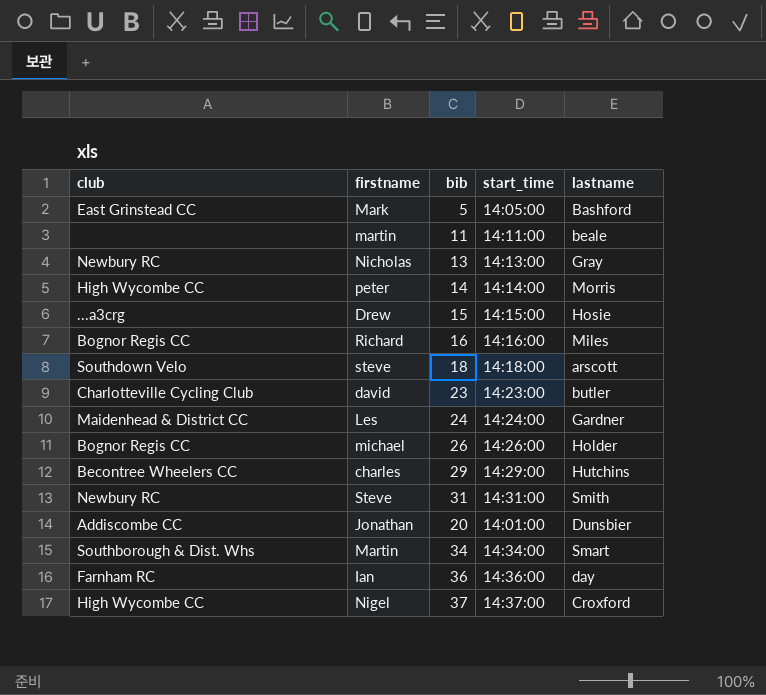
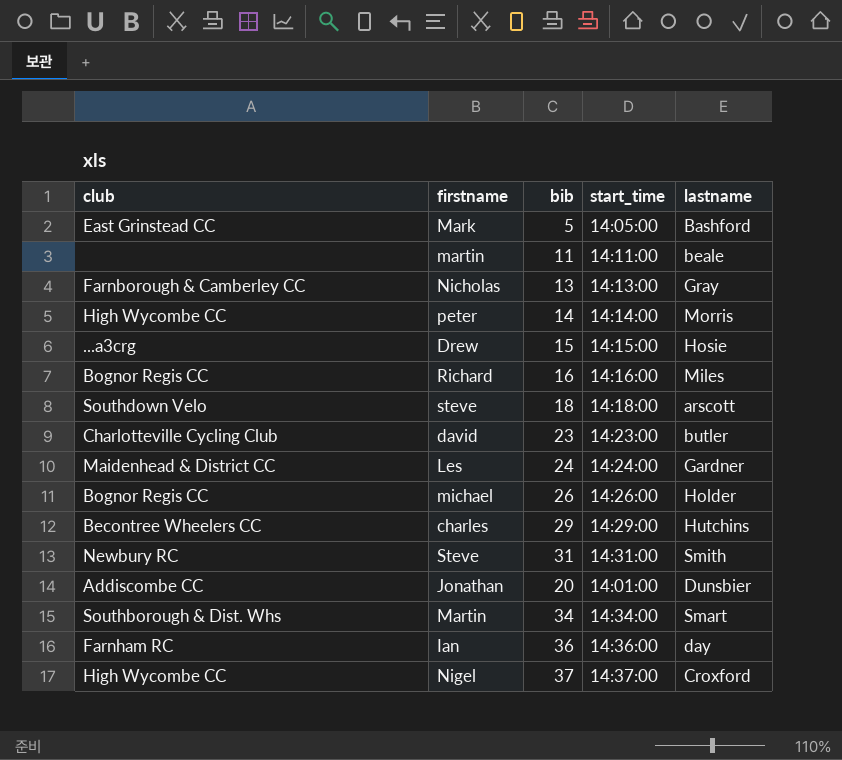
Nicholas | club: Newbury RC -> Farnborough & Camberley CC

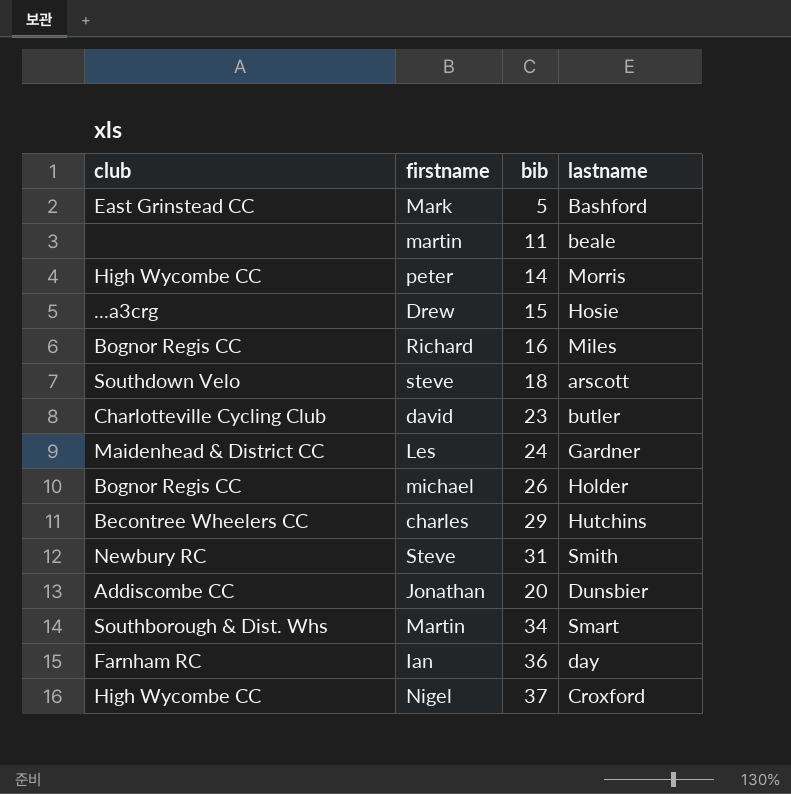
column start_time | position: 4 -> none
row Nicholas: Farnborough & Camberley CC | 13 | 14:13:00 | Gray -> none

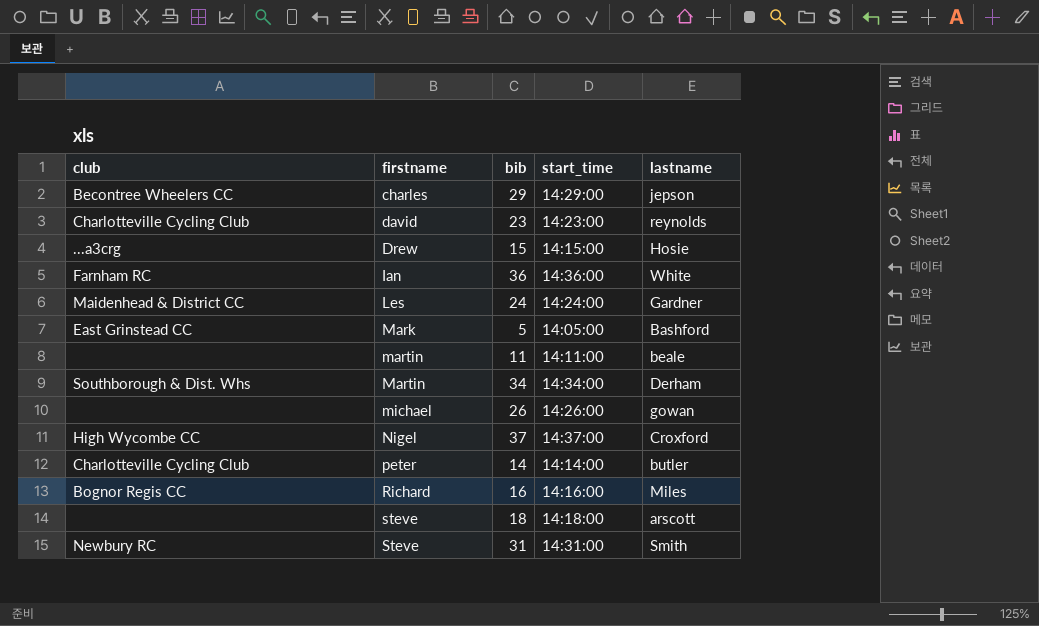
row order: none -> firstname ascending
column start_time | position: none -> 4
row Jonathan: Addiscombe CC | 20 | Dunsbier -> none
charles | lastname: Hutchins -> jepson
david | lastname: butler -> reynolds
Ian | lastname: day -> White
Martin | lastname: Smart -> Derham
michael | club: Bognor Regis CC -> none
michael | lastname: Holder -> gowan
peter | club: High Wycombe CC -> Charlotteville Cycling Club
peter | lastname: Morris -> butler
steve | club: Southdown Velo -> none

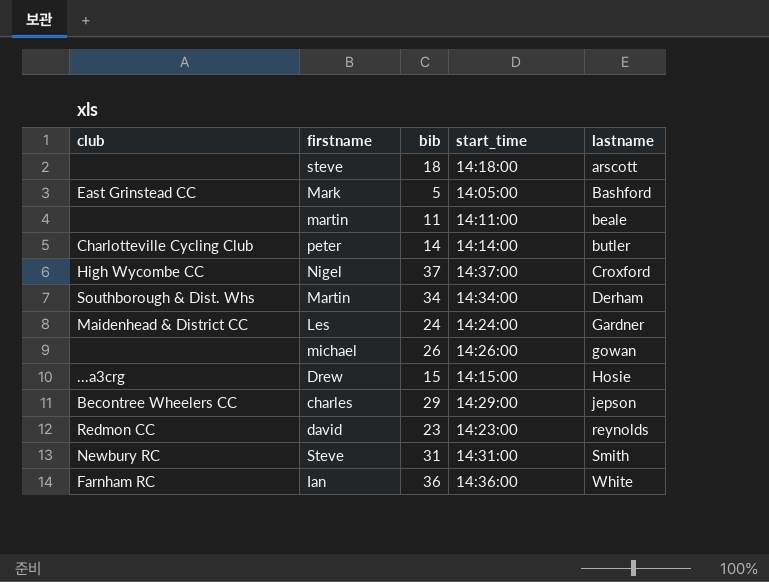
row order: firstname ascending -> lastname ascending
row Richard: Bognor Regis CC | 16 | 14:16:00 | Miles -> none
david | club: Charlotteville Cycling Club -> Redmon CC

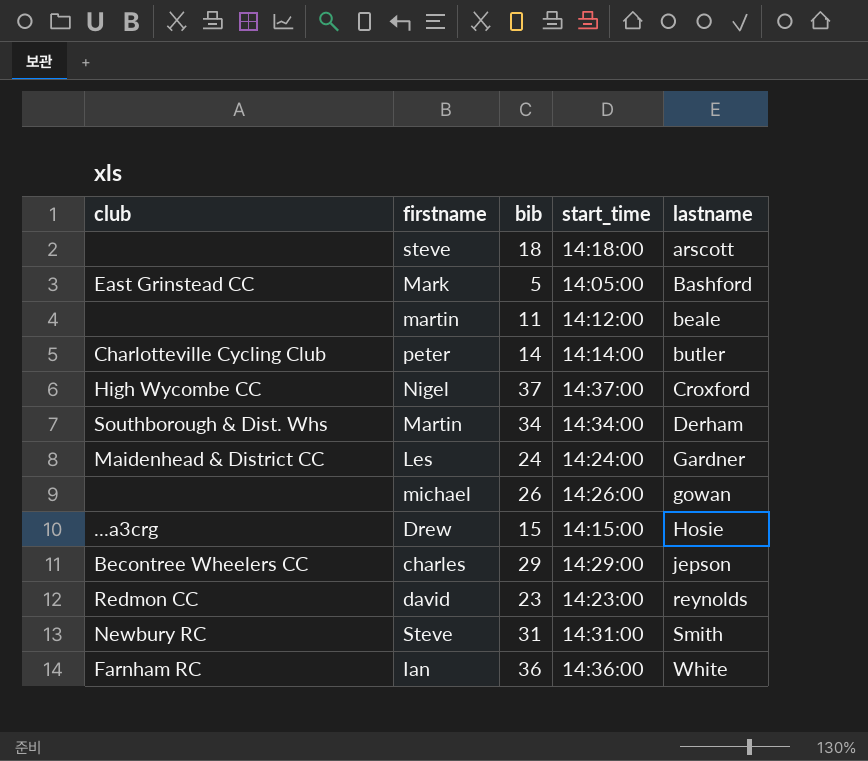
martin | start_time: 14:11:00 -> 14:12:00

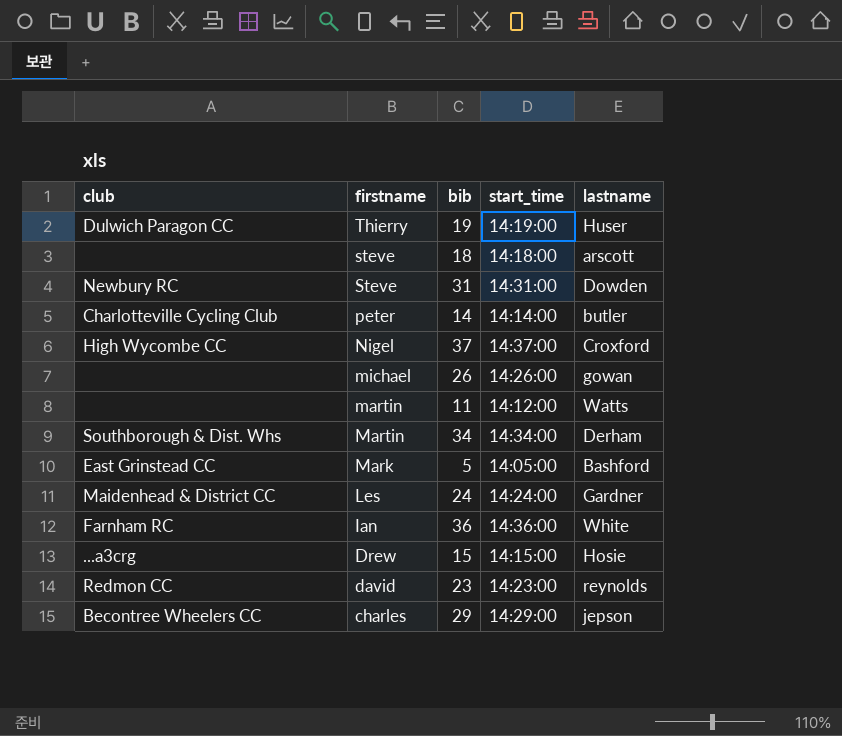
row order: lastname ascending -> firstname descending
row Thierry: none -> Dulwich Paragon CC | 19 | 14:19:00 | Huser
Steve | lastname: Smith -> Dowden
martin | lastname: beale -> Watts

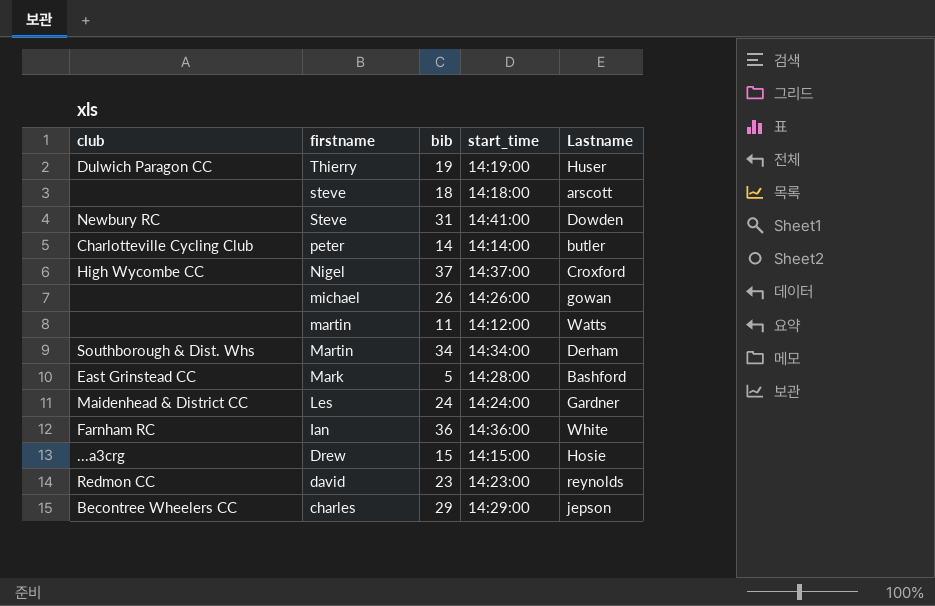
column name: lastname -> Lastname
Steve | start_time: 14:31:00 -> 14:41:00
Mark | start_time: 14:05:00 -> 14:28:00

